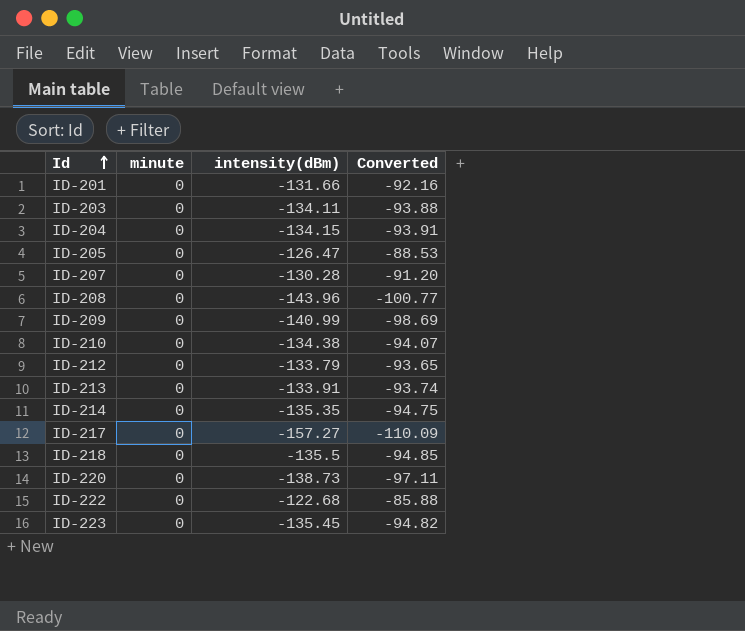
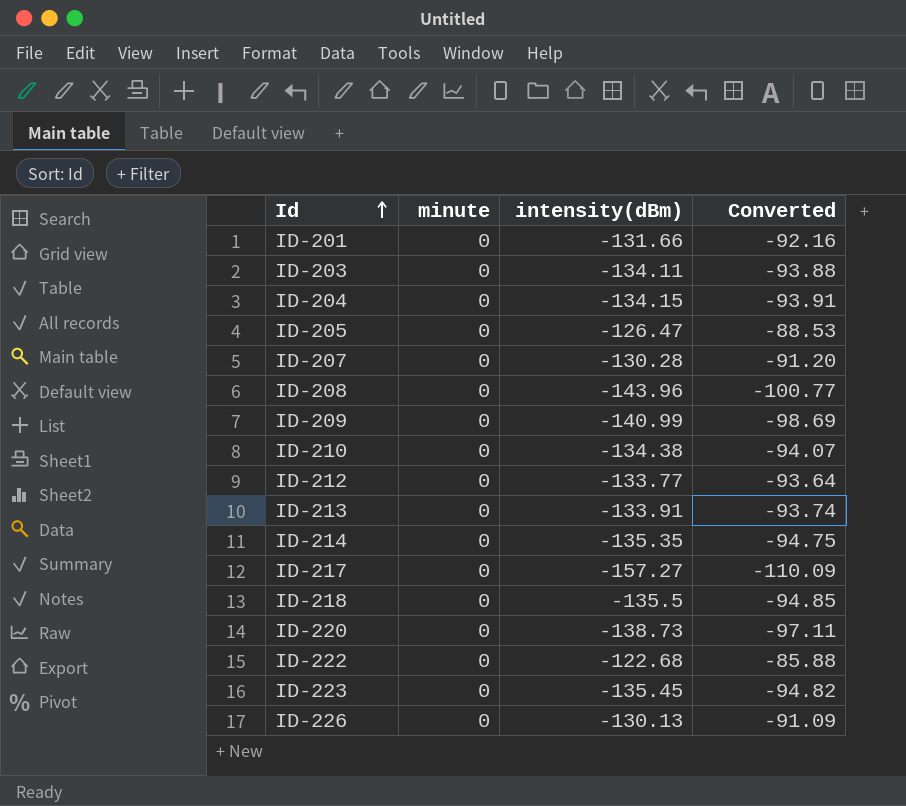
ID-212 | intensity(dBm): -133.79 -> -133.77
ID-212 | Converted: -93.65 -> -93.64
row ID-226: none -> 0 | -130.13 | -91.09

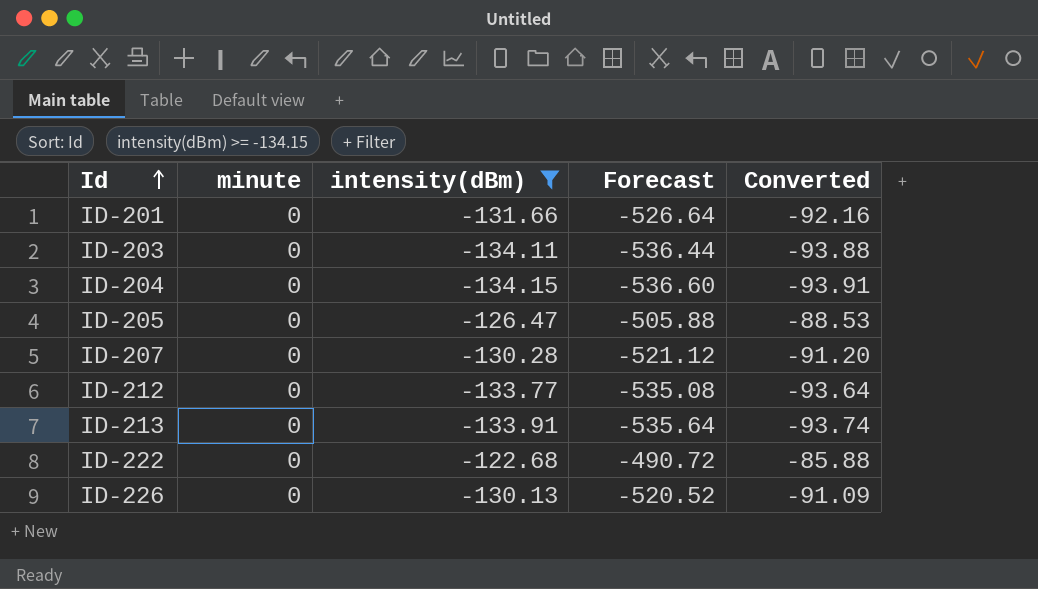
filter: none -> intensity(dBm) >= -134.15
column Forecast | formula: none -> [intensity(dBm)] * 4

